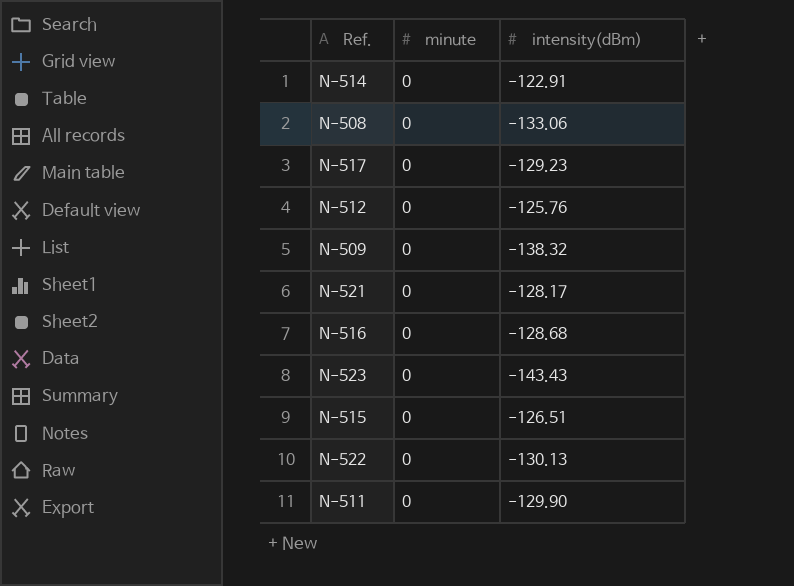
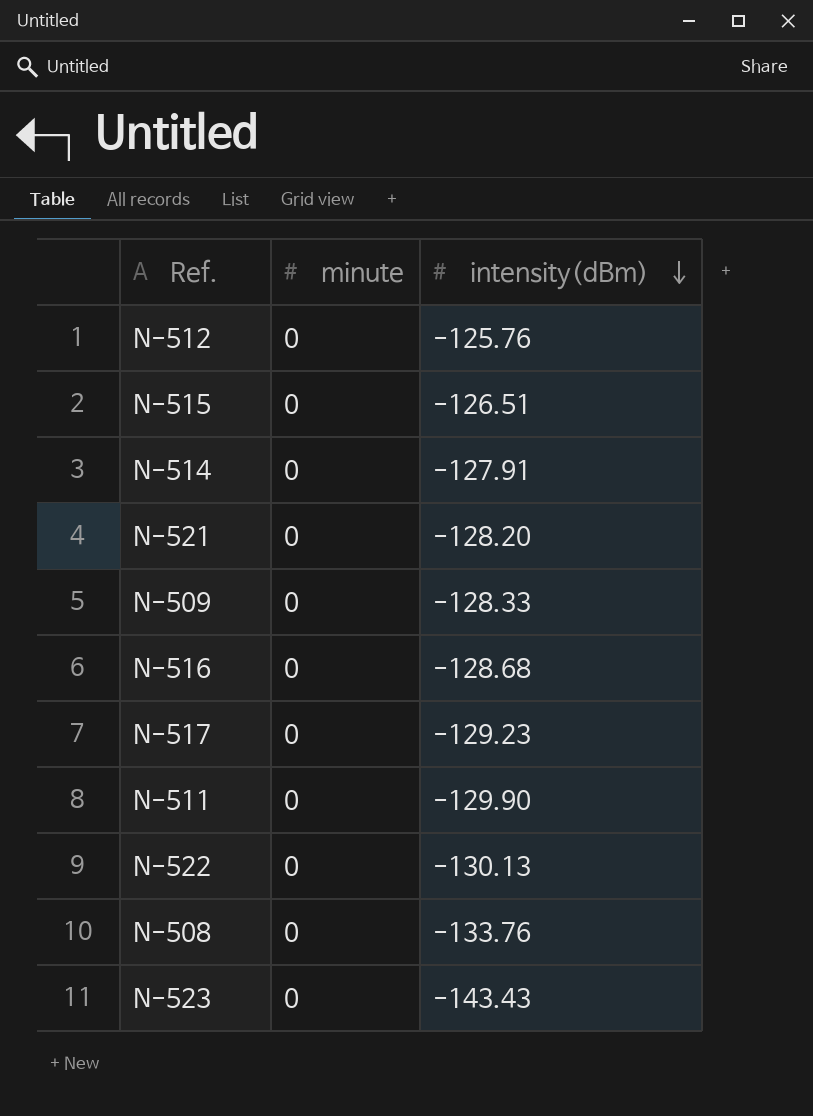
row order: none -> intensity(dBm) descending
N-514 | intensity(dBm): -122.91 -> -127.91
N-521 | intensity(dBm): -128.17 -> -128.20
N-509 | intensity(dBm): -138.32 -> -128.33
N-508 | intensity(dBm): -133.06 -> -133.76

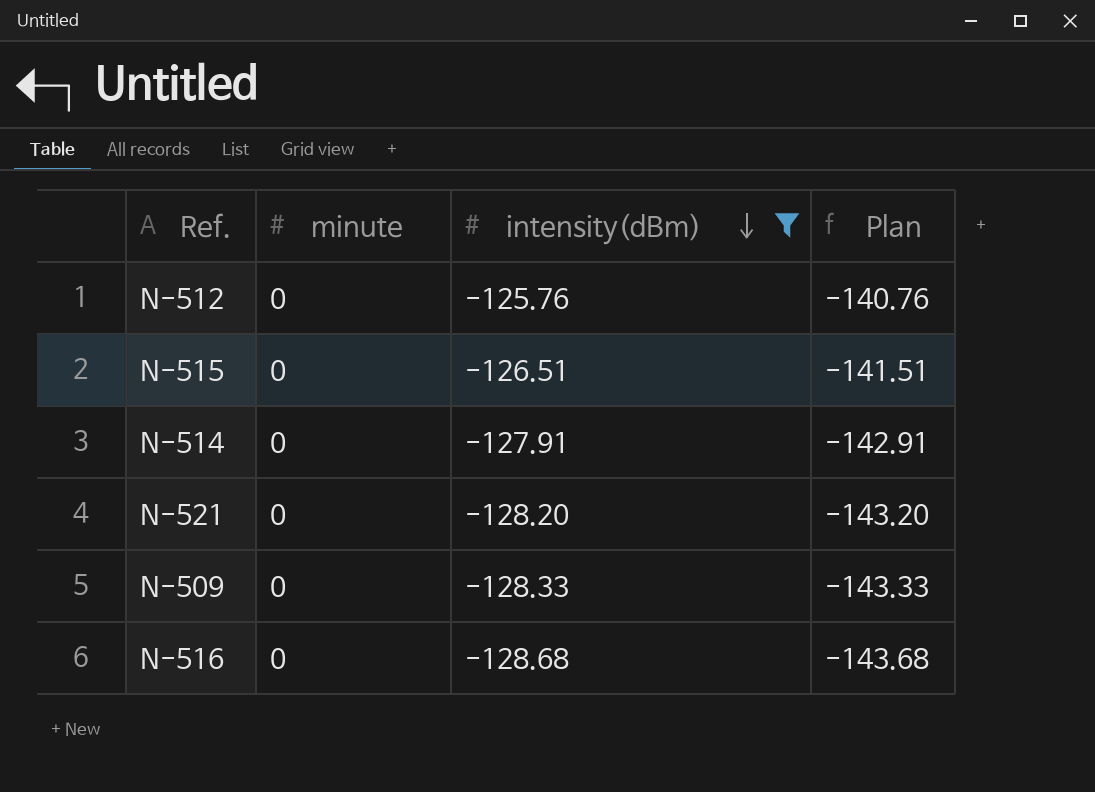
filter: none -> intensity(dBm) >= -128.68
column Plan | formula: none -> [intensity(dBm)] - 15

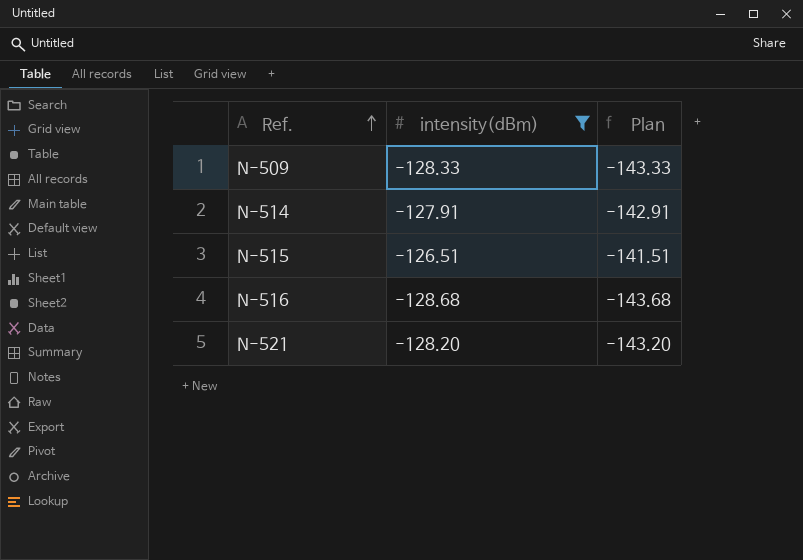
row order: intensity(dBm) descending -> Ref. ascending
column minute | position: 2 -> none
row N-512: 0 | -125.76 | -140.76 -> none

